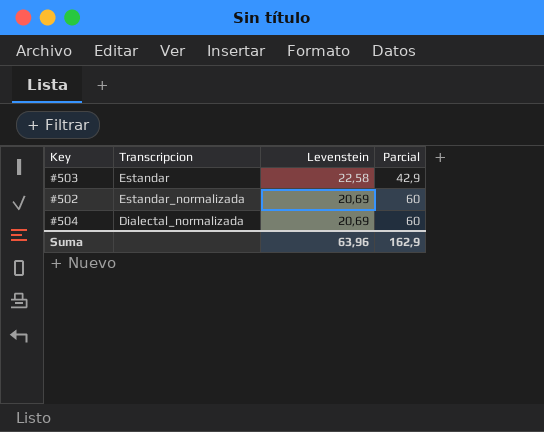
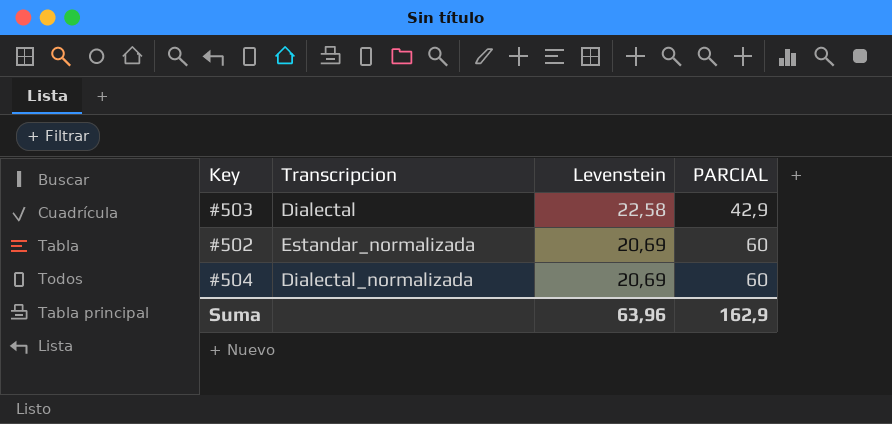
column name: Parcial -> PARCIAL
#503 | Transcripcion: Estandar -> Dialectal

